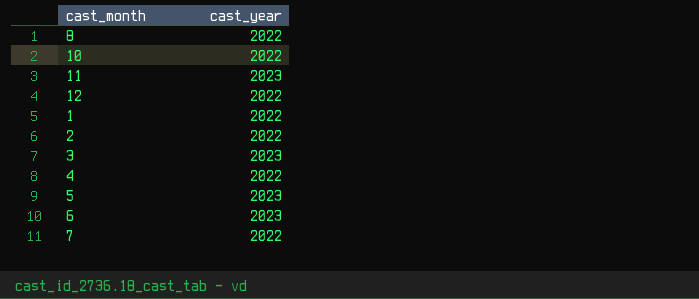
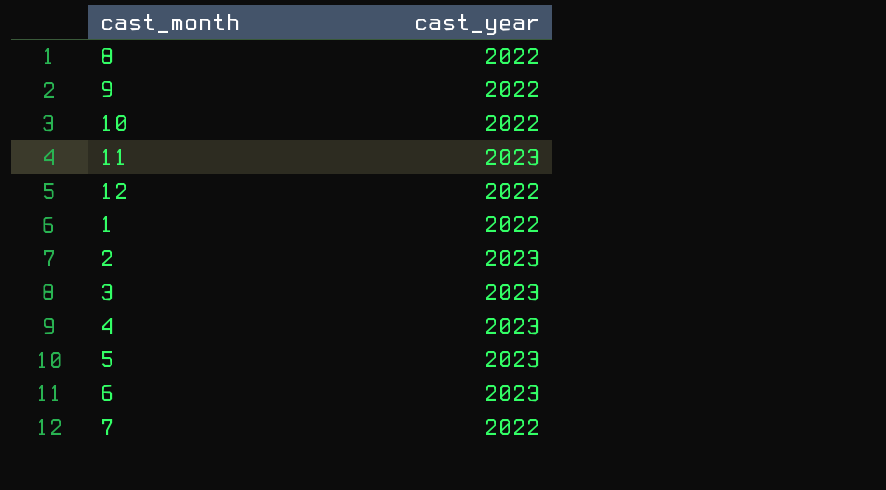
row 9: none -> 2022
2 | cast_year: 2022 -> 2023
4 | cast_year: 2022 -> 2023

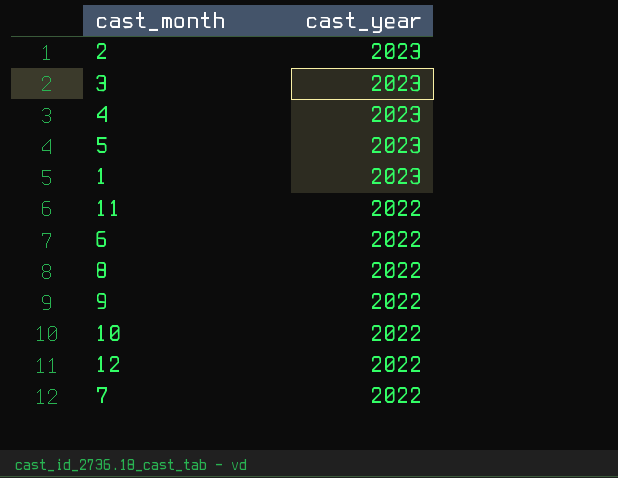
row order: none -> cast_year descending
1 | cast_year: 2022 -> 2023
11 | cast_year: 2023 -> 2022
6 | cast_year: 2023 -> 2022

